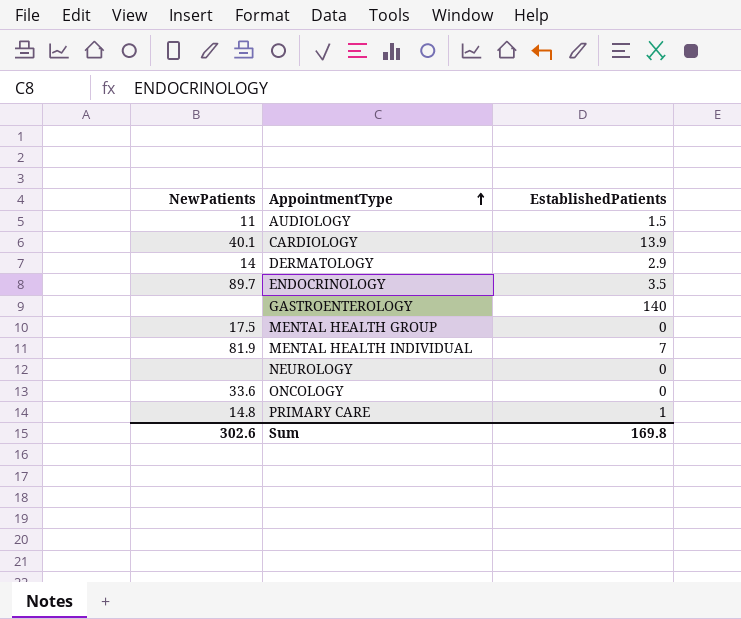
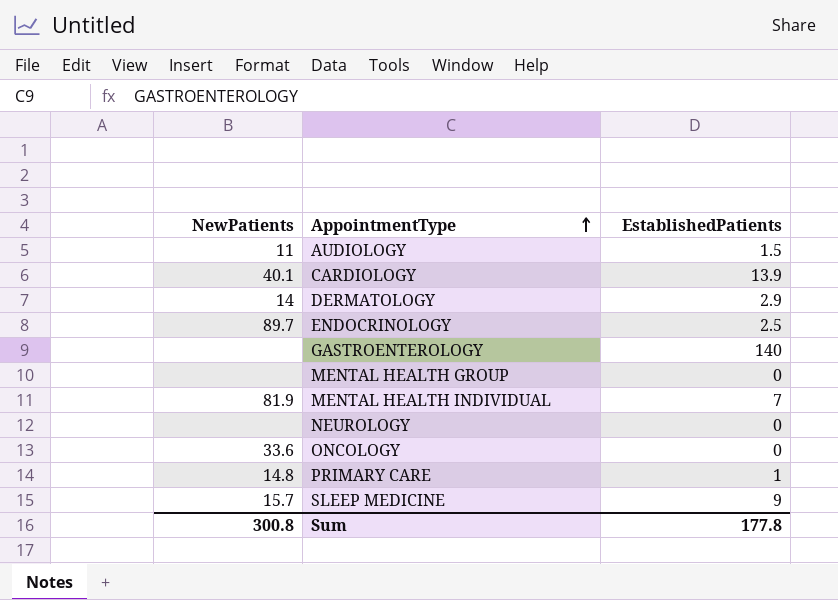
ENDOCRINOLOGY | EstablishedPatients: 3.5 -> 2.5
MENTAL HEALTH GROUP | NewPatients: 17.5 -> none
row SLEEP MEDICINE: none -> 15.7 | 9
Sum | NewPatients: 302.6 -> 300.8
Sum | EstablishedPatients: 169.8 -> 177.8

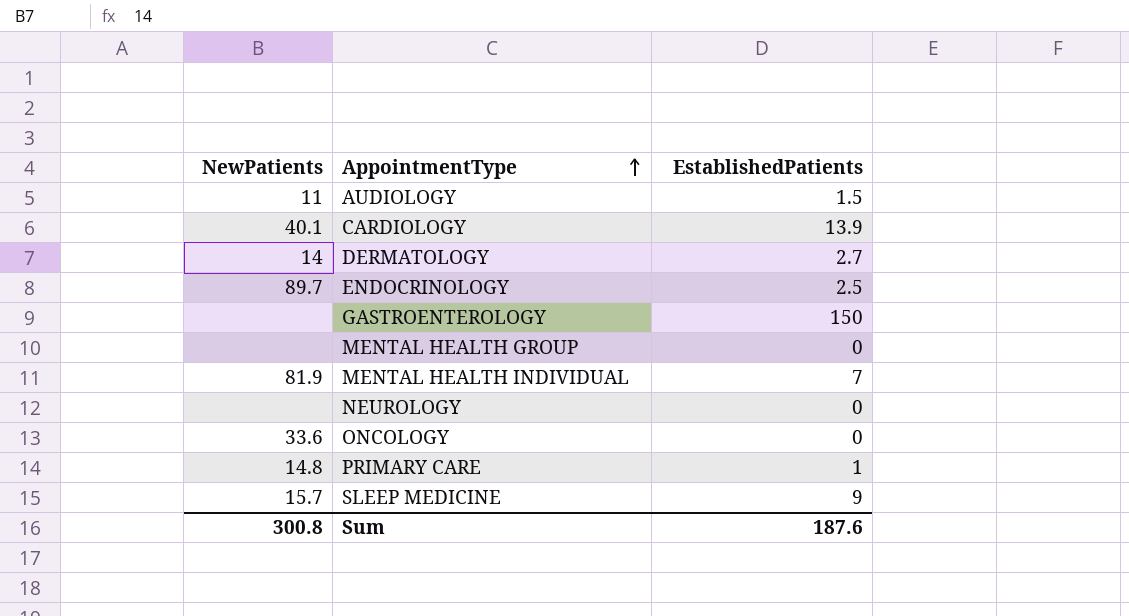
DERMATOLOGY | EstablishedPatients: 2.9 -> 2.7
GASTROENTEROLOGY | EstablishedPatients: 140 -> 150
Sum | EstablishedPatients: 177.8 -> 187.6

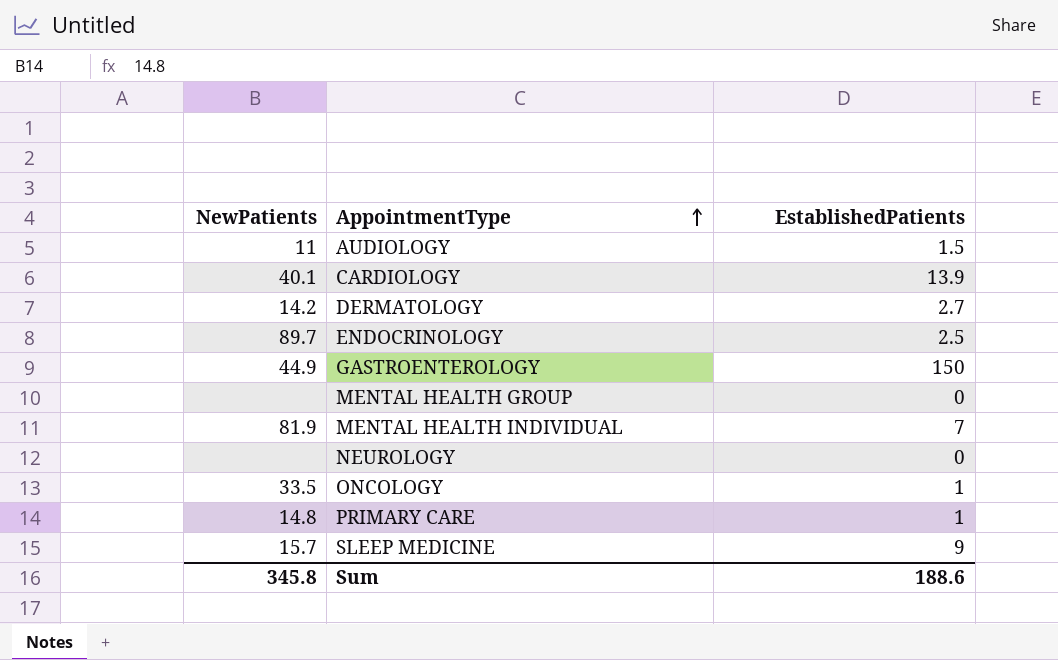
DERMATOLOGY | NewPatients: 14 -> 14.2
GASTROENTEROLOGY | NewPatients: none -> 44.9
ONCOLOGY | NewPatients: 33.6 -> 33.5
ONCOLOGY | EstablishedPatients: 0 -> 1
Sum | NewPatients: 300.8 -> 345.8
Sum | EstablishedPatients: 187.6 -> 188.6

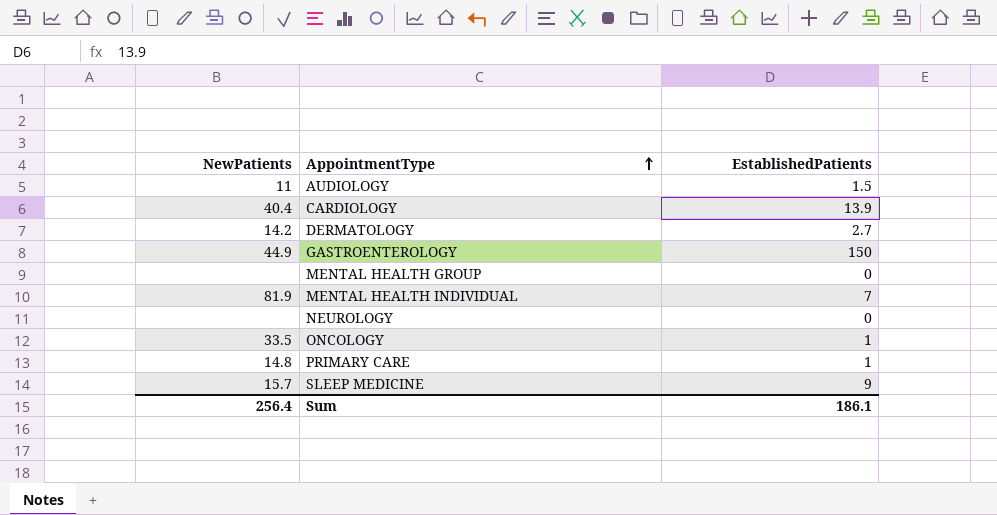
row ENDOCRINOLOGY: 89.7 | 2.5 -> none
CARDIOLOGY | NewPatients: 40.1 -> 40.4
Sum | NewPatients: 345.8 -> 256.4
Sum | EstablishedPatients: 188.6 -> 186.1

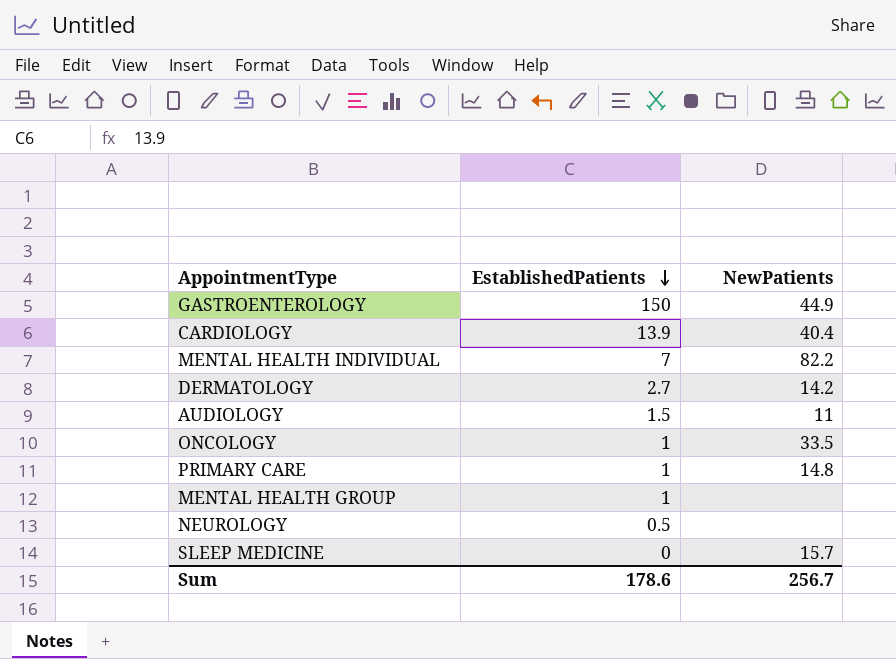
row order: AppointmentType ascending -> EstablishedPatients descending
column NewPatients | position: 1 -> 3
MENTAL HEALTH INDIVIDUAL | NewPatients: 81.9 -> 82.2
MENTAL HEALTH GROUP | EstablishedPatients: 0 -> 1
NEUROLOGY | EstablishedPatients: 0 -> 0.5
SLEEP MEDICINE | EstablishedPatients: 9 -> 0
Sum | EstablishedPatients: 186.1 -> 178.6
Sum | NewPatients: 256.4 -> 256.7

